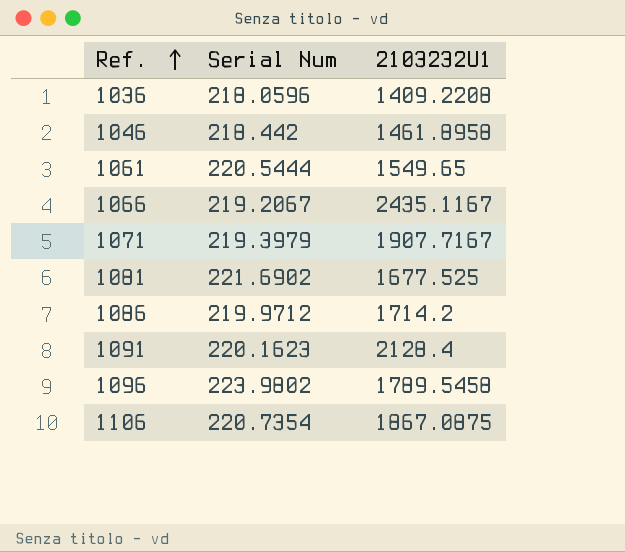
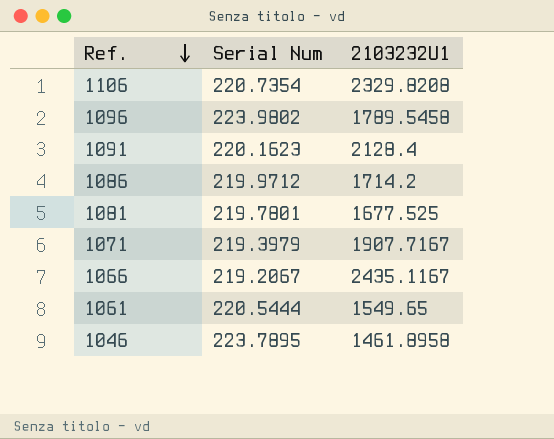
row order: Ref. ascending -> Ref. descending
row 1036: 218.0596 | 1409.2208 -> none
1106 | 2103232U1: 1867.0875 -> 2329.8208
1081 | Serial Num: 221.6902 -> 219.7801
1046 | Serial Num: 218.442 -> 223.7895

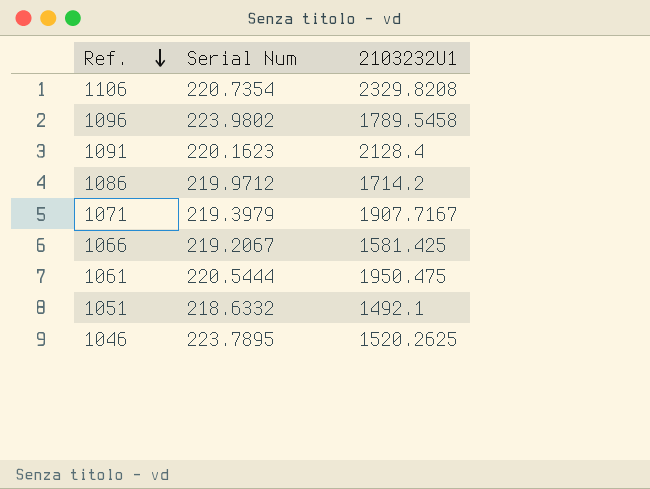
row 1081: 219.7801 | 1677.525 -> none
1066 | 2103232U1: 2435.1167 -> 1581.425
1061 | 2103232U1: 1549.65 -> 1950.475
row 1051: none -> 218.6332 | 1492.1
1046 | 2103232U1: 1461.8958 -> 1520.2625

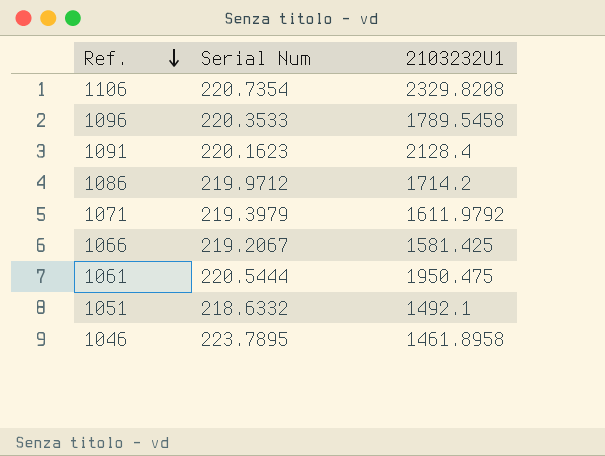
1096 | Serial Num: 223.9802 -> 220.3533
1071 | 2103232U1: 1907.7167 -> 1611.9792
1046 | 2103232U1: 1520.2625 -> 1461.8958

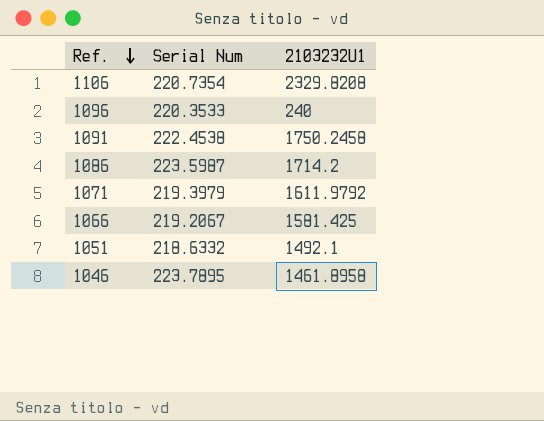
row 1061: 220.5444 | 1950.475 -> none
1096 | 2103232U1: 1789.5458 -> 240
1091 | Serial Num: 220.1623 -> 222.4538
1091 | 2103232U1: 2128.4 -> 1750.2458
1086 | Serial Num: 219.9712 -> 223.5987

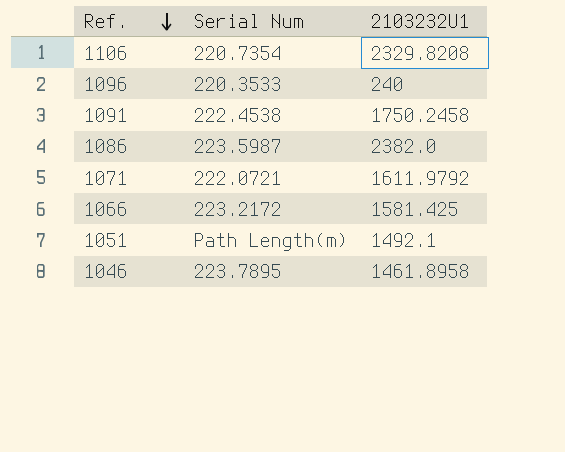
1086 | 2103232U1: 1714.2 -> 2382.0
1071 | Serial Num: 219.3979 -> 222.0721
1066 | Serial Num: 219.2067 -> 223.2172
1051 | Serial Num: 218.6332 -> Path Length(m)

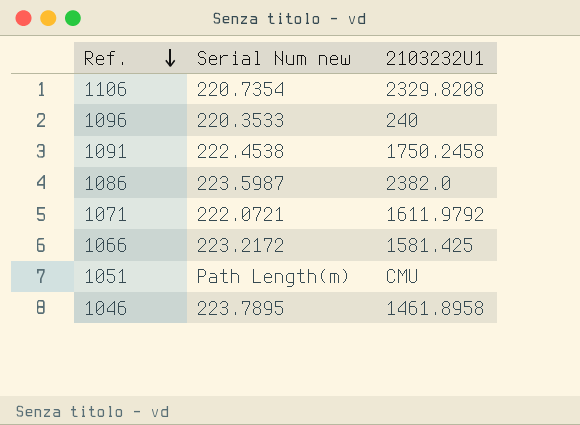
column name: Serial Num -> Serial Num new
1051 | 2103232U1: 1492.1 -> CMU

